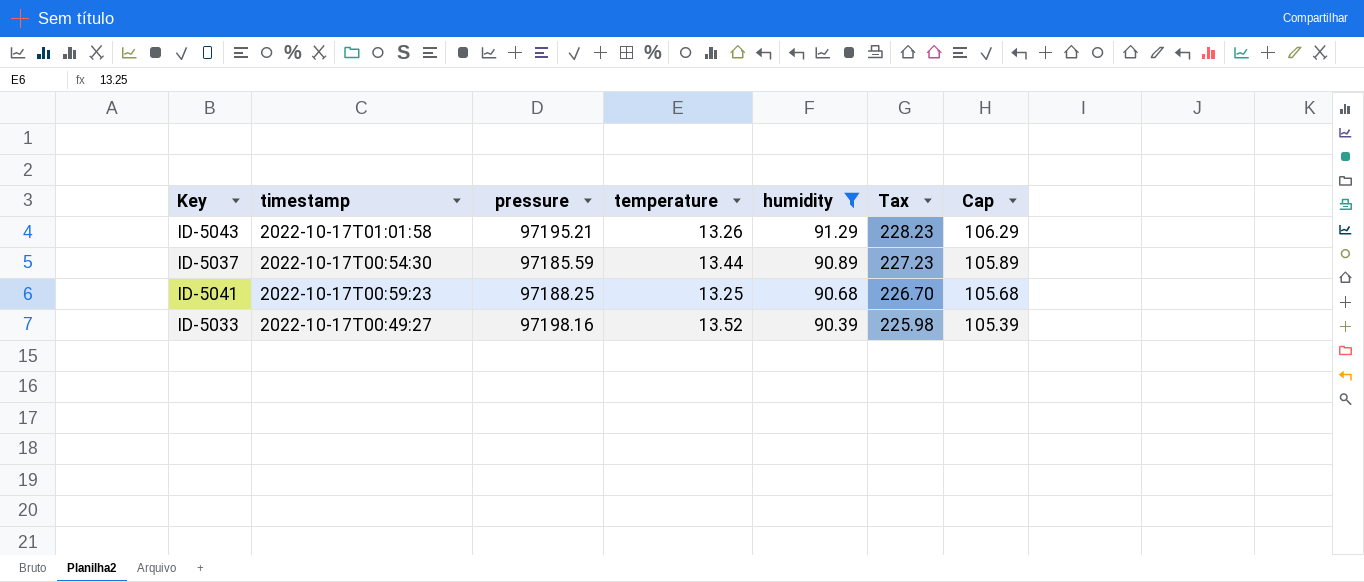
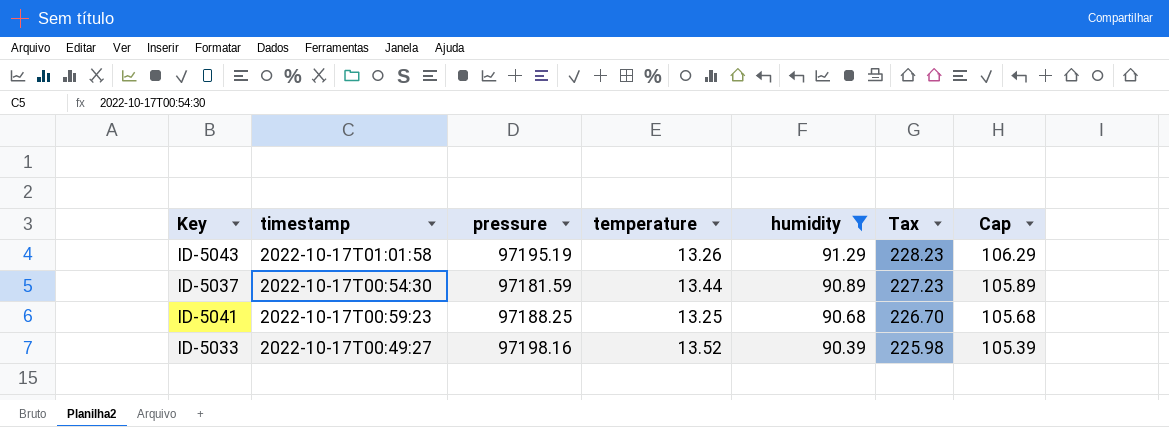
ID-5043 | pressure: 97195.21 -> 97195.19
ID-5037 | pressure: 97185.59 -> 97181.59

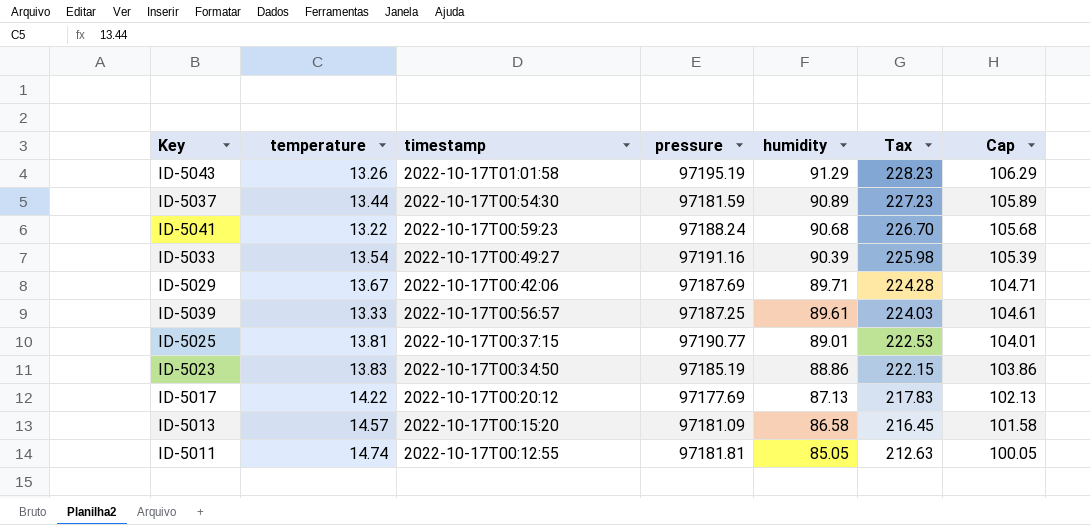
filter: humidity >= 90.39 -> none
column temperature | position: 4 -> 2
ID-5041 | temperature: 13.25 -> 13.22
ID-5041 | pressure: 97188.25 -> 97188.24
ID-5033 | temperature: 13.52 -> 13.54
ID-5033 | pressure: 97198.16 -> 97191.16

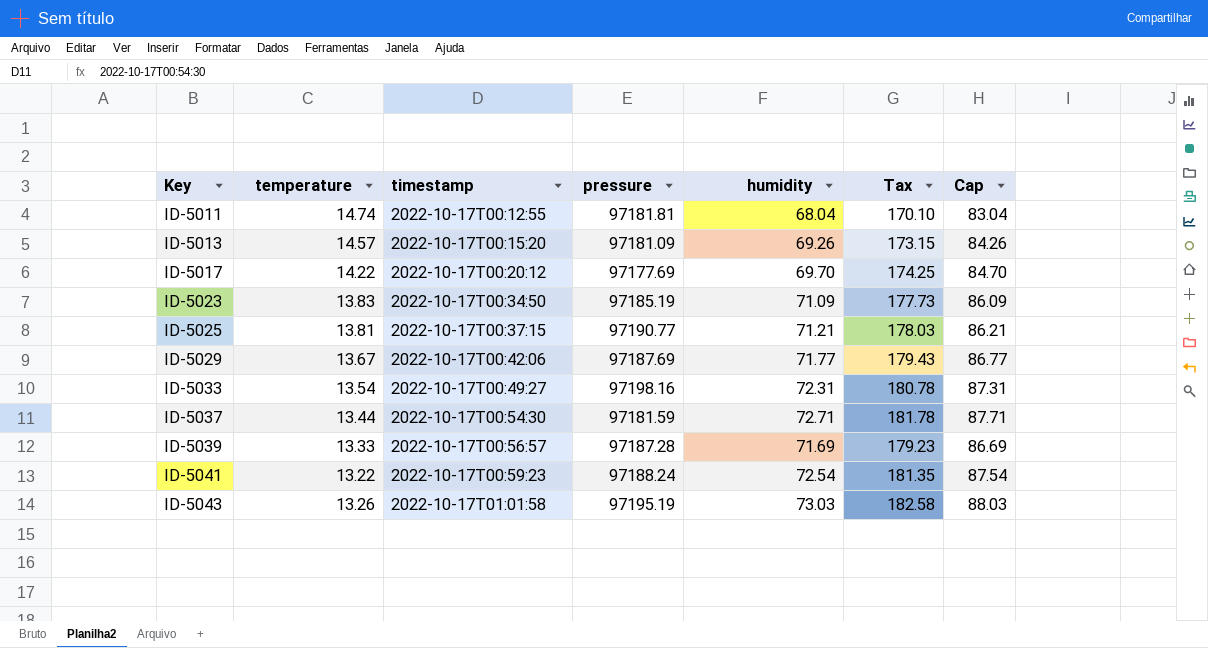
row order: humidity descending -> Key ascending
ID-5011 | humidity: 85.05 -> 68.04
ID-5011 | Tax: 212.63 -> 170.10
ID-5011 | Cap: 100.05 -> 83.04
ID-5013 | humidity: 86.58 -> 69.26
ID-5013 | Tax: 216.45 -> 173.15
ID-5013 | Cap: 101.58 -> 84.26
ID-5017 | humidity: 87.13 -> 69.70
ID-5017 | Tax: 217.83 -> 174.25
ID-5017 | Cap: 102.13 -> 84.70
ID-5023 | humidity: 88.86 -> 71.09
ID-5023 | Tax: 222.15 -> 177.73
ID-5023 | Cap: 103.86 -> 86.09
ID-5025 | humidity: 89.01 -> 71.21
ID-5025 | Tax: 222.53 -> 178.03
ID-5025 | Cap: 104.01 -> 86.21
ID-5029 | humidity: 89.71 -> 71.77
ID-5029 | Tax: 224.28 -> 179.43
ID-5029 | Cap: 104.71 -> 86.77
ID-5033 | pressure: 97191.16 -> 97198.16
ID-5033 | humidity: 90.39 -> 72.31
ID-5033 | Tax: 225.98 -> 180.78
ID-5033 | Cap: 105.39 -> 87.31
ID-5037 | humidity: 90.89 -> 72.71
ID-5037 | Tax: 227.23 -> 181.78
ID-5037 | Cap: 105.89 -> 87.71
ID-5039 | pressure: 97187.25 -> 97187.28
ID-5039 | humidity: 89.61 -> 71.69
ID-5039 | Tax: 224.03 -> 179.23
ID-5039 | Cap: 104.61 -> 86.69
ID-5041 | humidity: 90.68 -> 72.54
ID-5041 | Tax: 226.70 -> 181.35
ID-5041 | Cap: 105.68 -> 87.54
ID-5043 | humidity: 91.29 -> 73.03
ID-5043 | Tax: 228.23 -> 182.58
ID-5043 | Cap: 106.29 -> 88.03

